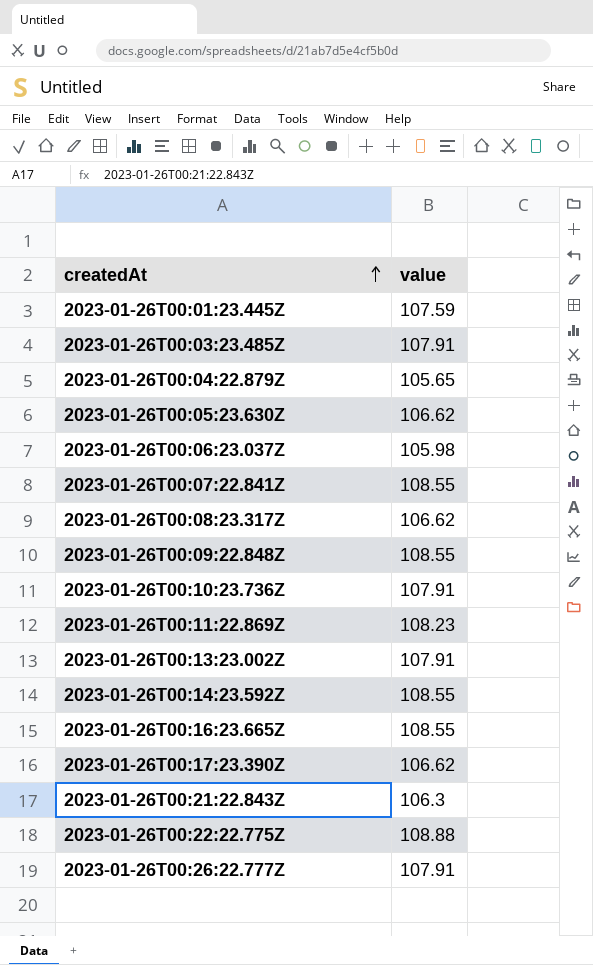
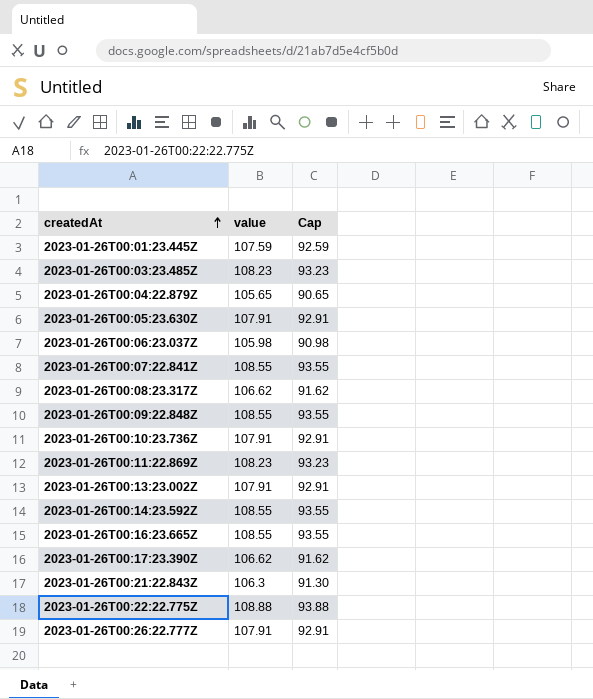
column Cap | formula: none -> [value] - 15
2023-01-26T00:03:23.485Z | value: 107.91 -> 108.23
2023-01-26T00:05:23.630Z | value: 106.62 -> 107.91

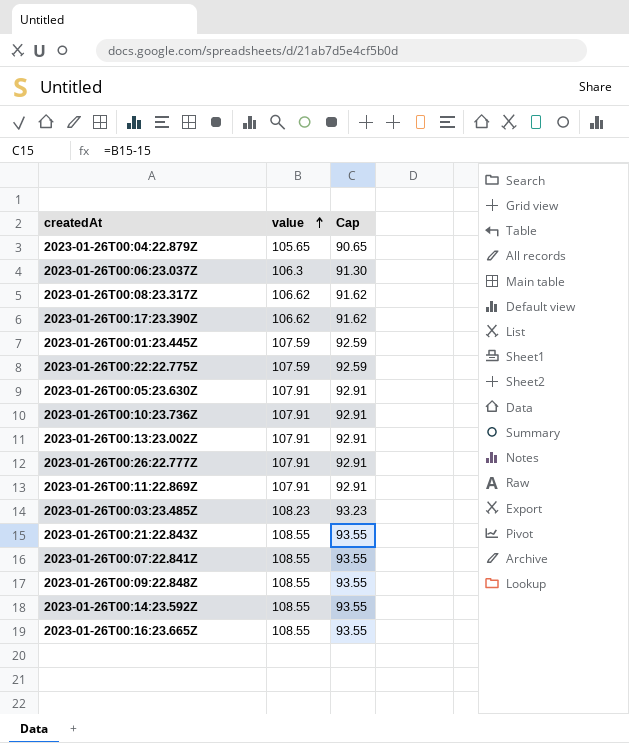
row order: createdAt ascending -> value ascending
2023-01-26T00:06:23.037Z | value: 105.98 -> 106.3
2023-01-26T00:06:23.037Z | Cap: 90.98 -> 91.30
2023-01-26T00:22:22.775Z | value: 108.88 -> 107.59
2023-01-26T00:22:22.775Z | Cap: 93.88 -> 92.59
2023-01-26T00:11:22.869Z | value: 108.23 -> 107.91
2023-01-26T00:11:22.869Z | Cap: 93.23 -> 92.91
2023-01-26T00:21:22.843Z | value: 106.3 -> 108.55
2023-01-26T00:21:22.843Z | Cap: 91.30 -> 93.55

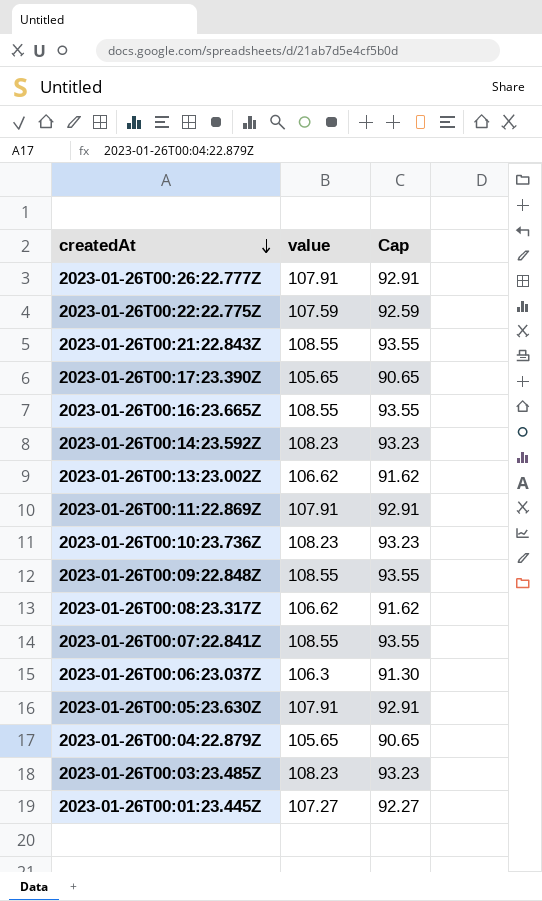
row order: value ascending -> createdAt descending
2023-01-26T00:17:23.390Z | value: 106.62 -> 105.65
2023-01-26T00:17:23.390Z | Cap: 91.62 -> 90.65
2023-01-26T00:14:23.592Z | value: 108.55 -> 108.23
2023-01-26T00:14:23.592Z | Cap: 93.55 -> 93.23
2023-01-26T00:13:23.002Z | value: 107.91 -> 106.62
2023-01-26T00:13:23.002Z | Cap: 92.91 -> 91.62
2023-01-26T00:10:23.736Z | value: 107.91 -> 108.23
2023-01-26T00:10:23.736Z | Cap: 92.91 -> 93.23
2023-01-26T00:01:23.445Z | value: 107.59 -> 107.27
2023-01-26T00:01:23.445Z | Cap: 92.59 -> 92.27

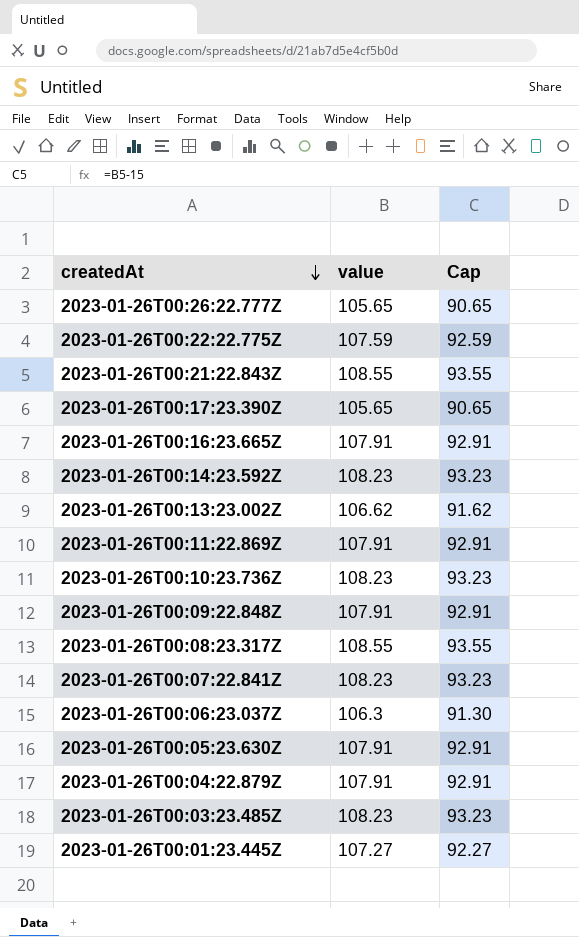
2023-01-26T00:26:22.777Z | value: 107.91 -> 105.65
2023-01-26T00:26:22.777Z | Cap: 92.91 -> 90.65
2023-01-26T00:16:23.665Z | value: 108.55 -> 107.91
2023-01-26T00:16:23.665Z | Cap: 93.55 -> 92.91
2023-01-26T00:09:22.848Z | value: 108.55 -> 107.91
2023-01-26T00:09:22.848Z | Cap: 93.55 -> 92.91
2023-01-26T00:08:23.317Z | value: 106.62 -> 108.55
2023-01-26T00:08:23.317Z | Cap: 91.62 -> 93.55
2023-01-26T00:07:22.841Z | value: 108.55 -> 108.23
2023-01-26T00:07:22.841Z | Cap: 93.55 -> 93.23
2023-01-26T00:04:22.879Z | value: 105.65 -> 107.91
2023-01-26T00:04:22.879Z | Cap: 90.65 -> 92.91

